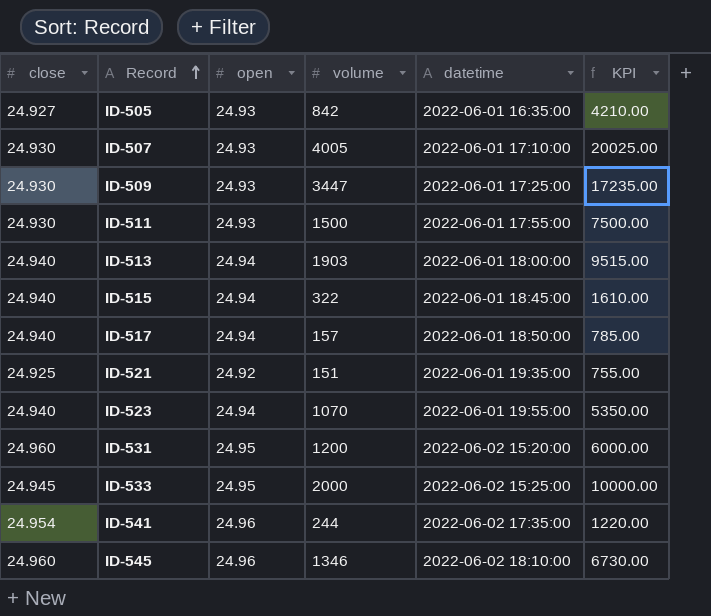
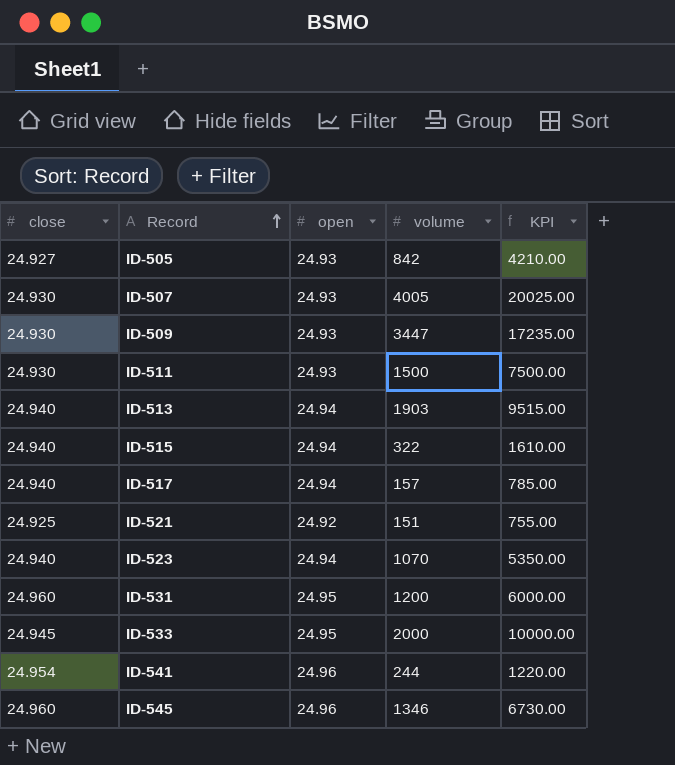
column datetime | position: 5 -> none

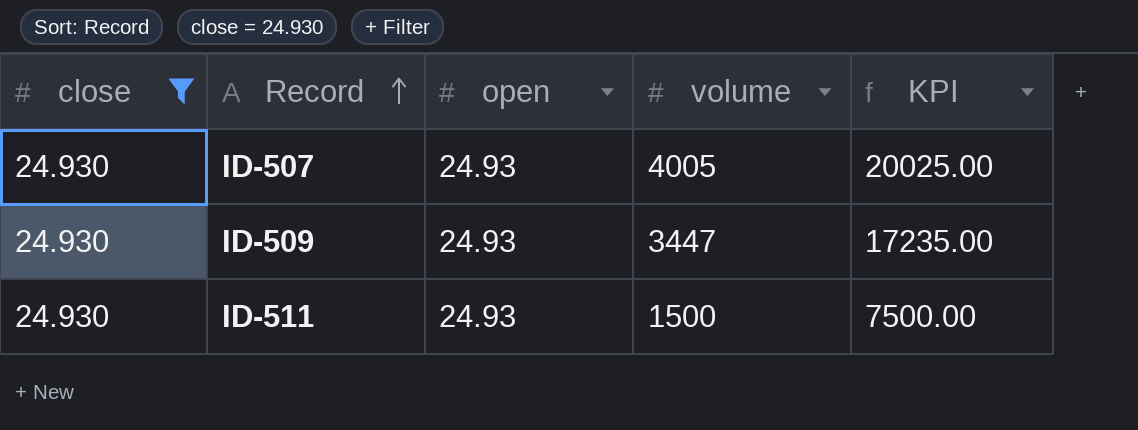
filter: none -> close = 24.930

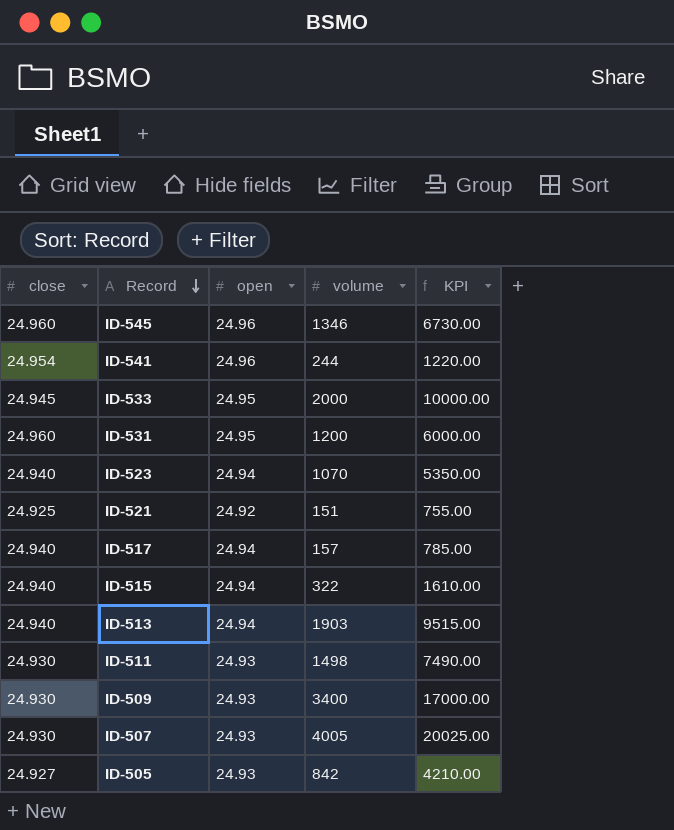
filter: close = 24.930 -> none
row order: Record ascending -> Record descending
ID-511 | volume: 1500 -> 1498
ID-511 | KPI: 7500.00 -> 7490.00
ID-509 | volume: 3447 -> 3400
ID-509 | KPI: 17235.00 -> 17000.00

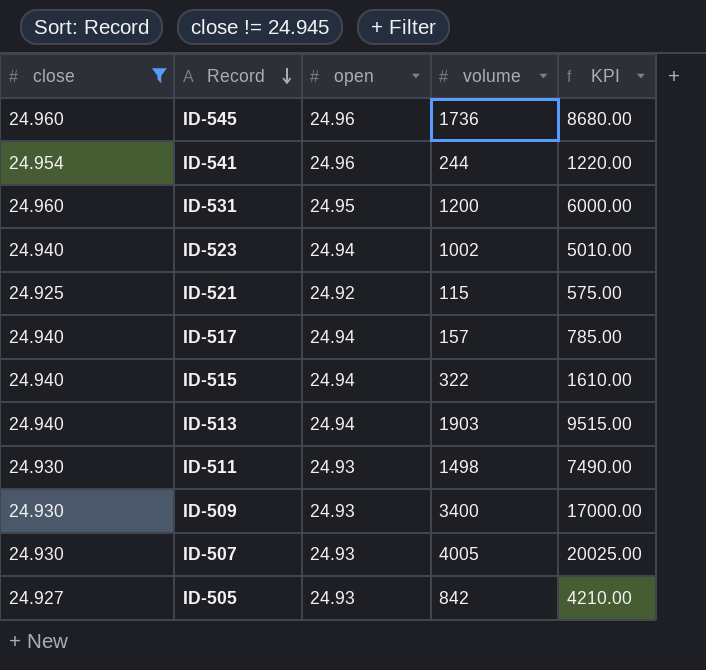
filter: none -> close != 24.945
ID-545 | volume: 1346 -> 1736
ID-545 | KPI: 6730.00 -> 8680.00
ID-523 | volume: 1070 -> 1002
ID-523 | KPI: 5350.00 -> 5010.00
ID-521 | volume: 151 -> 115
ID-521 | KPI: 755.00 -> 575.00

